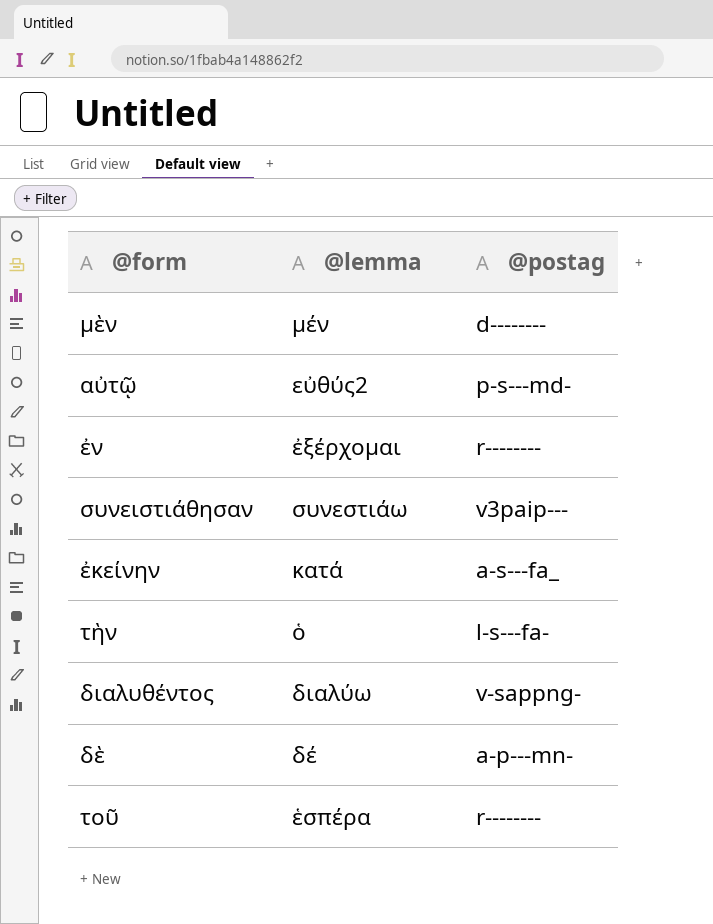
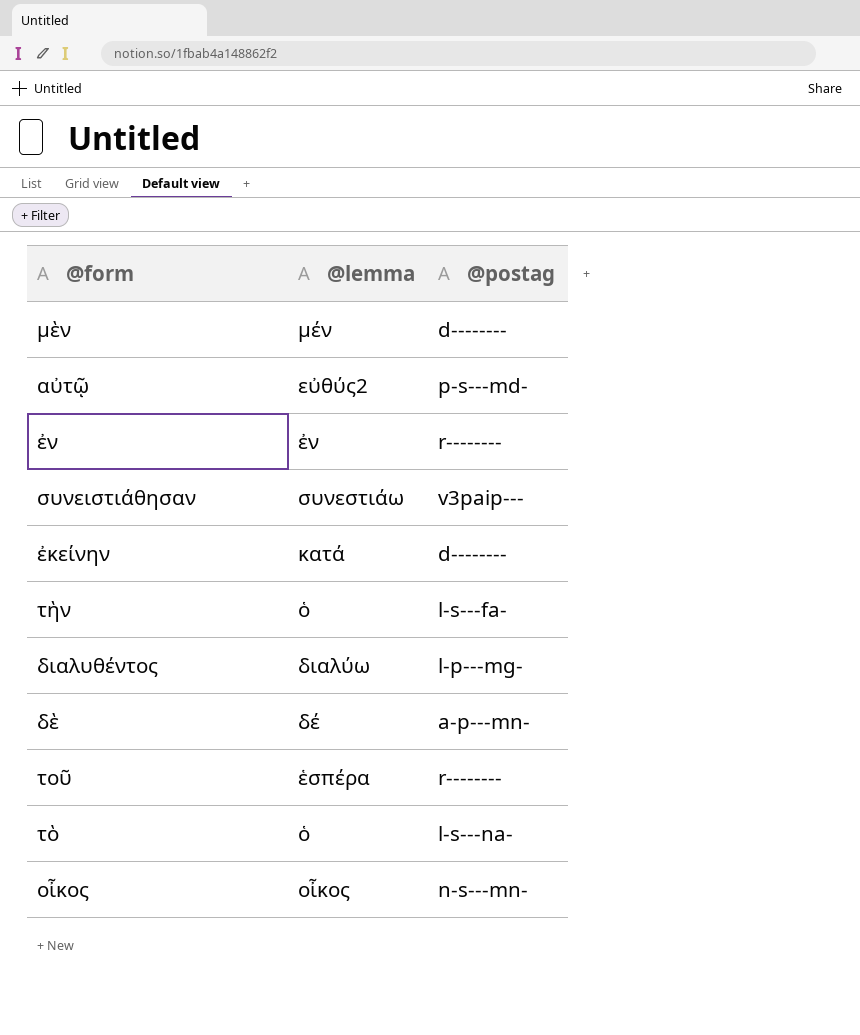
ἐν | @lemma: ἐξέρχομαι -> ἐν
ἐκείνην | @postag: a-s---fa_ -> d--------
διαλυθέντος | @postag: v-sappng- -> l-p---mg-
row τὸ: none -> ὁ | l-s---na-
row οἶκος: none -> οἶκος | n-s---mn-

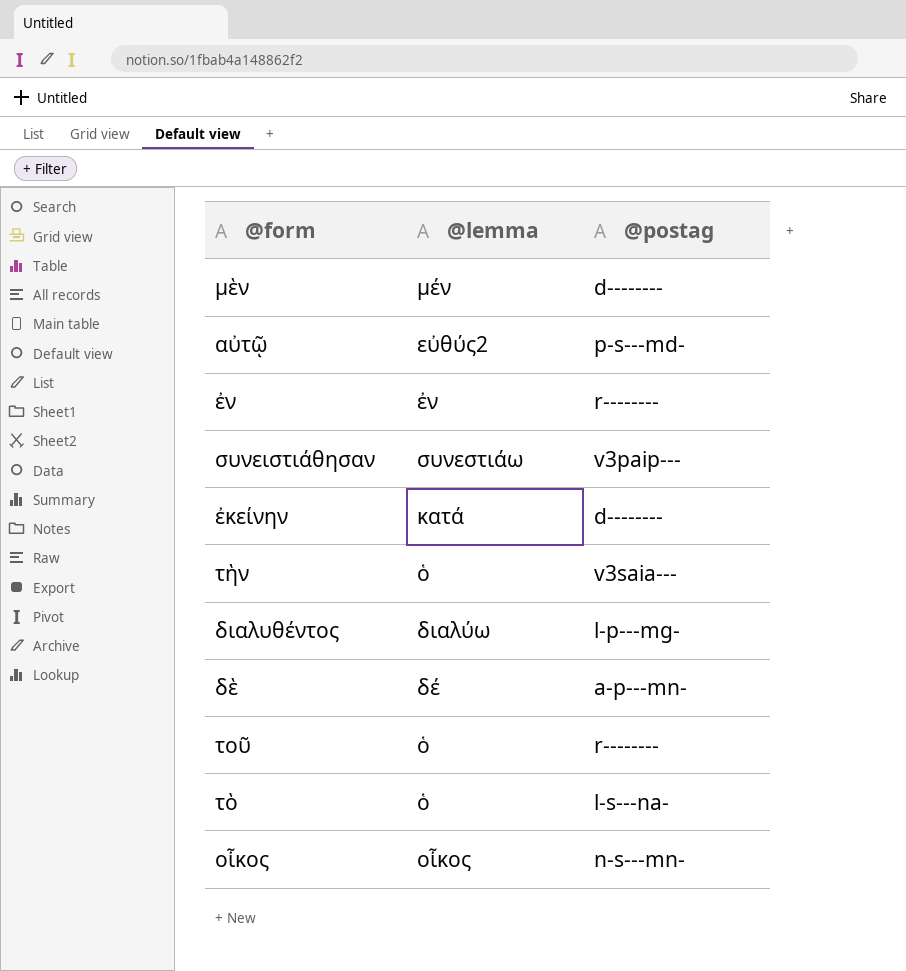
τὴν | @postag: l-s---fa- -> v3saia---
τοῦ | @lemma: ἑσπέρα -> ὁ

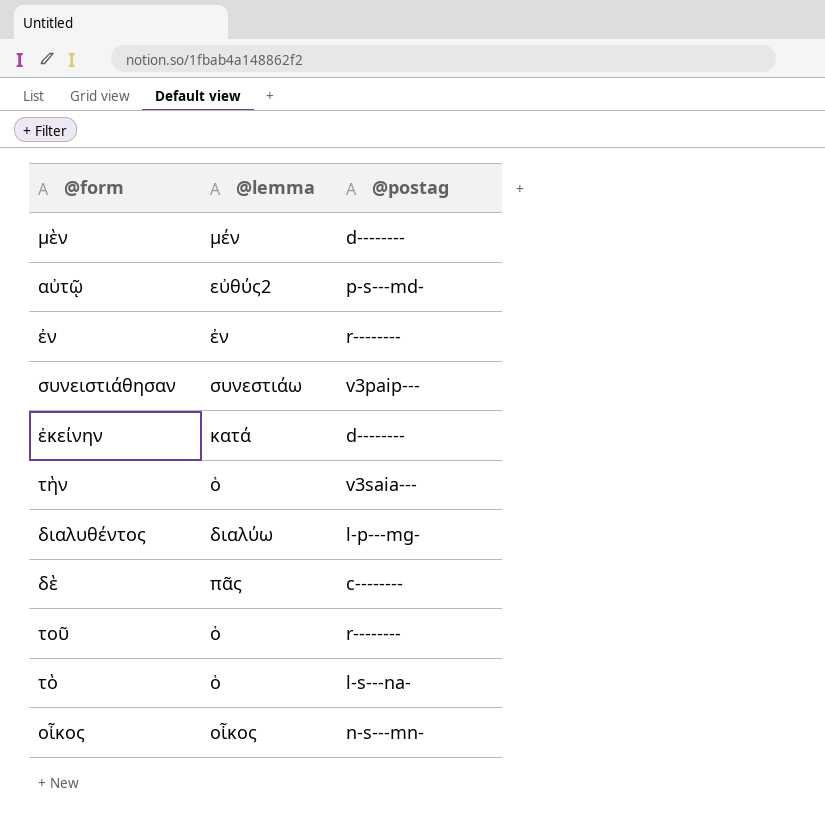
δὲ | @lemma: δέ -> πᾶς
δὲ | @postag: a-p---mn- -> c--------

